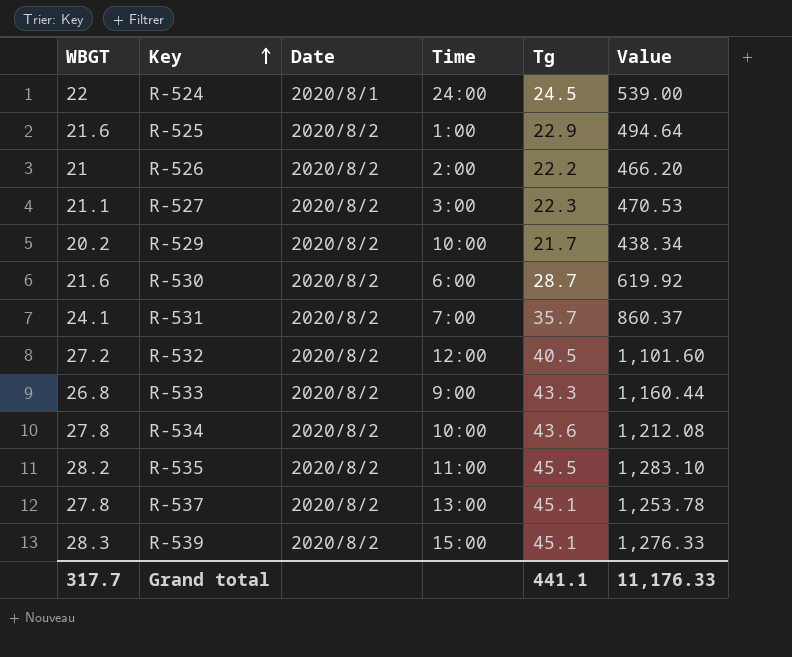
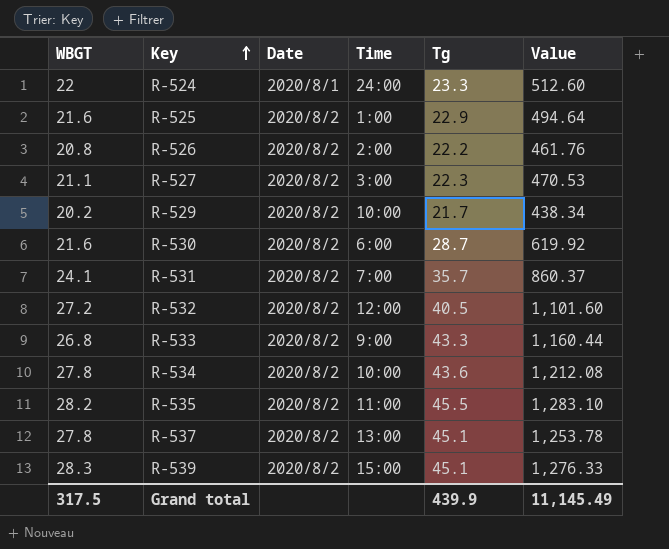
R-524 | Tg: 24.5 -> 23.3
R-524 | Value: 539.00 -> 512.60
R-526 | WBGT: 21 -> 20.8
R-526 | Value: 466.20 -> 461.76
Grand total | WBGT: 317.7 -> 317.5
Grand total | Tg: 441.1 -> 439.9
Grand total | Value: 11,176.33 -> 11,145.49

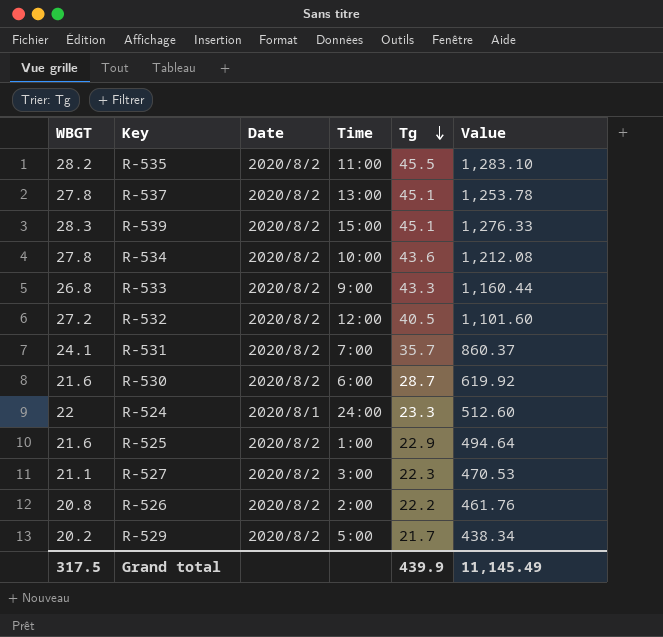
row order: Key ascending -> Tg descending
R-529 | Time: 10:00 -> 5:00

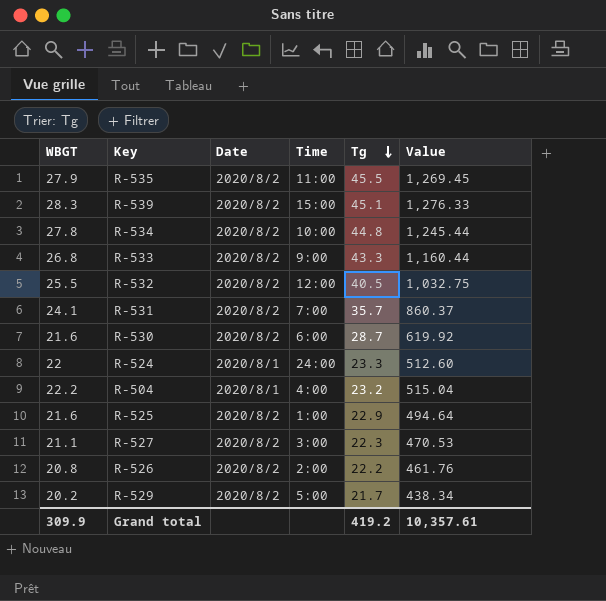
row R-537: 27.8 | 2020/8/2 | 13:00 | 45.1 | 1,253.78 -> none
R-535 | WBGT: 28.2 -> 27.9
R-535 | Value: 1,283.10 -> 1,269.45
R-534 | Tg: 43.6 -> 44.8
R-534 | Value: 1,212.08 -> 1,245.44
R-532 | WBGT: 27.2 -> 25.5
R-532 | Value: 1,101.60 -> 1,032.75
row R-504: none -> 22.2 | 2020/8/1 | 4:00 | 23.2 | 515.04
Grand total | WBGT: 317.5 -> 309.9
Grand total | Tg: 439.9 -> 419.2
Grand total | Value: 11,145.49 -> 10,357.61

